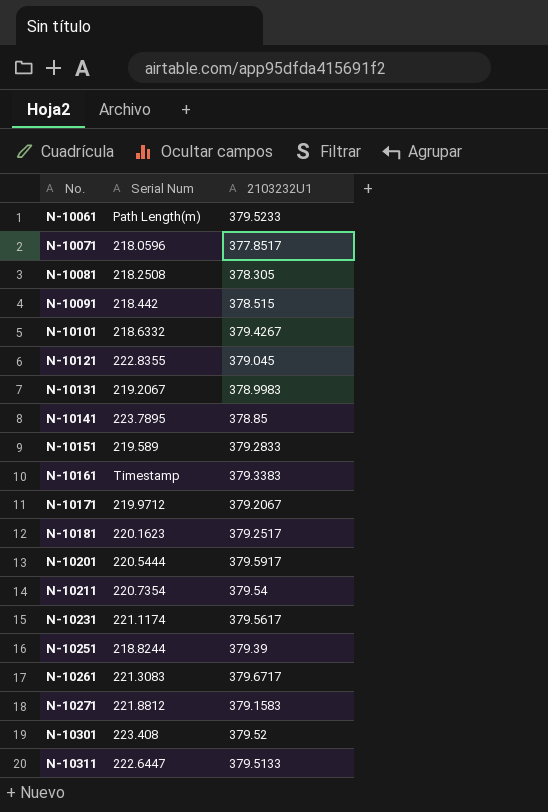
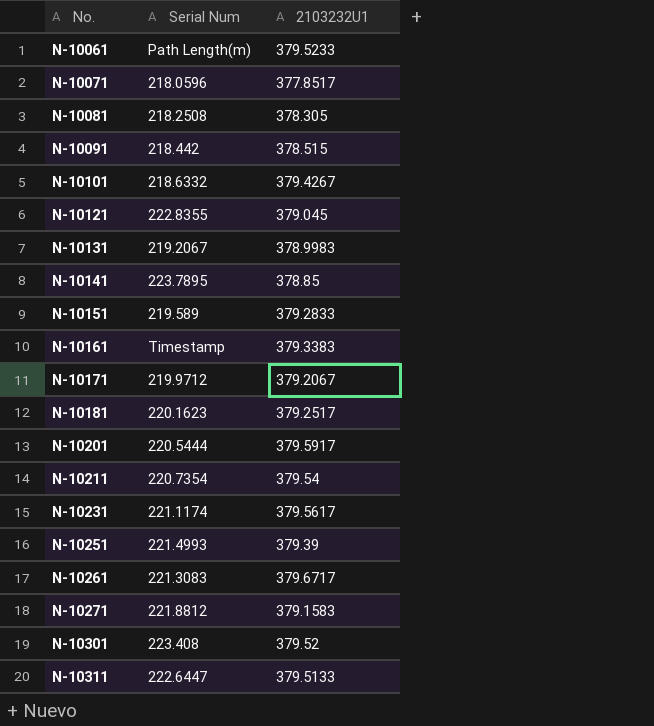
N-10251 | Serial Num: 218.8244 -> 221.4993

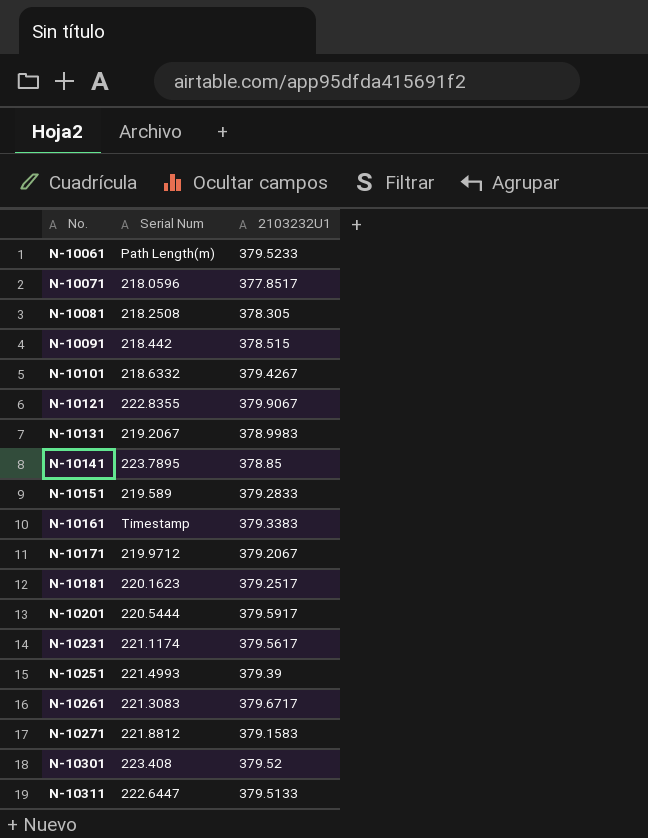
row N-10211: 220.7354 | 379.54 -> none
N-10121 | 2103232U1: 379.045 -> 379.9067

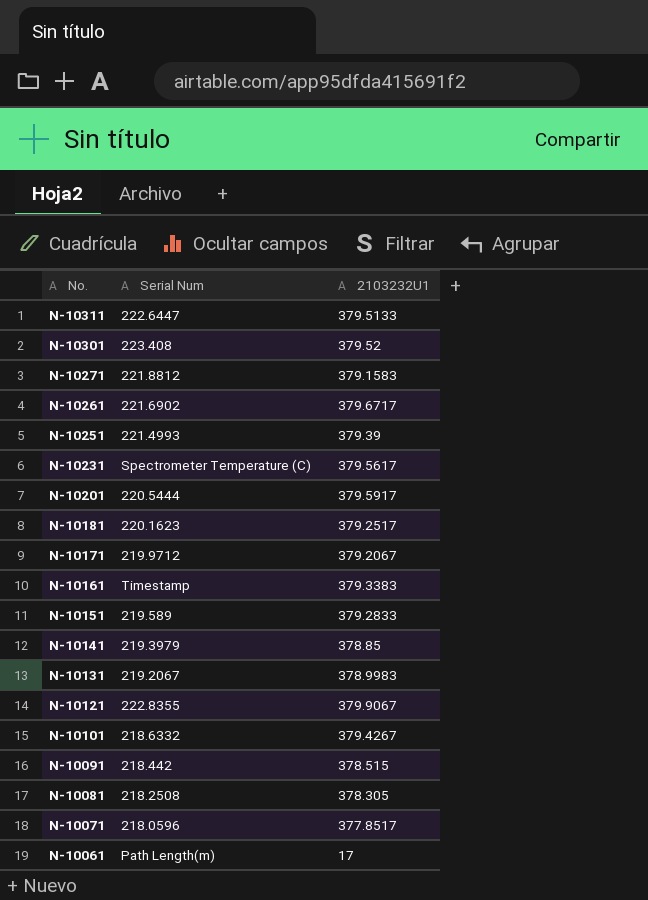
row order: No. ascending -> No. descending
N-10261 | Serial Num: 221.3083 -> 221.6902
N-10231 | Serial Num: 221.1174 -> Spectrometer Temperature (C)
N-10141 | Serial Num: 223.7895 -> 219.3979
N-10061 | 2103232U1: 379.5233 -> 17

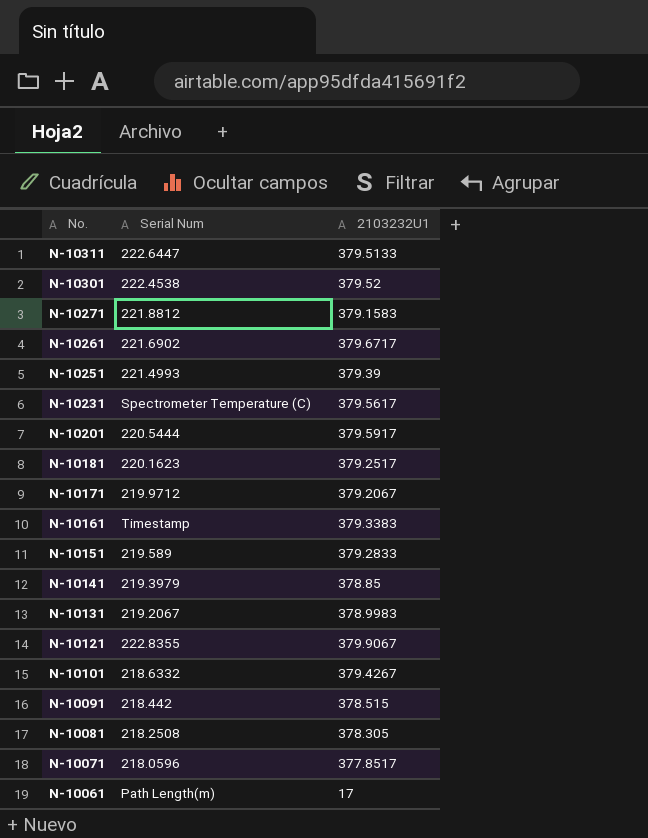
N-10301 | Serial Num: 223.408 -> 222.4538

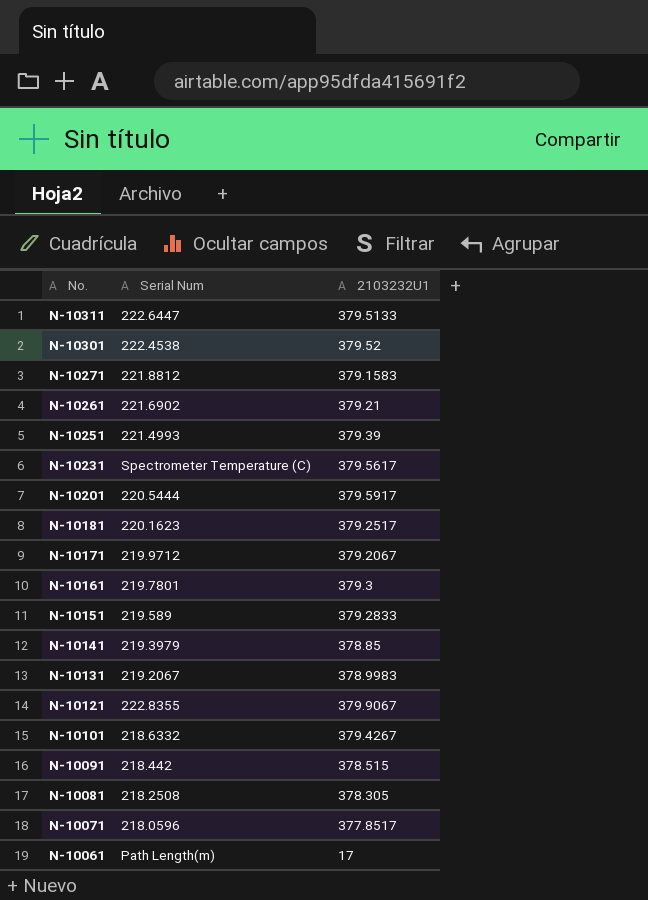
N-10261 | 2103232U1: 379.6717 -> 379.21
N-10161 | Serial Num: Timestamp -> 219.7801
N-10161 | 2103232U1: 379.3383 -> 379.3

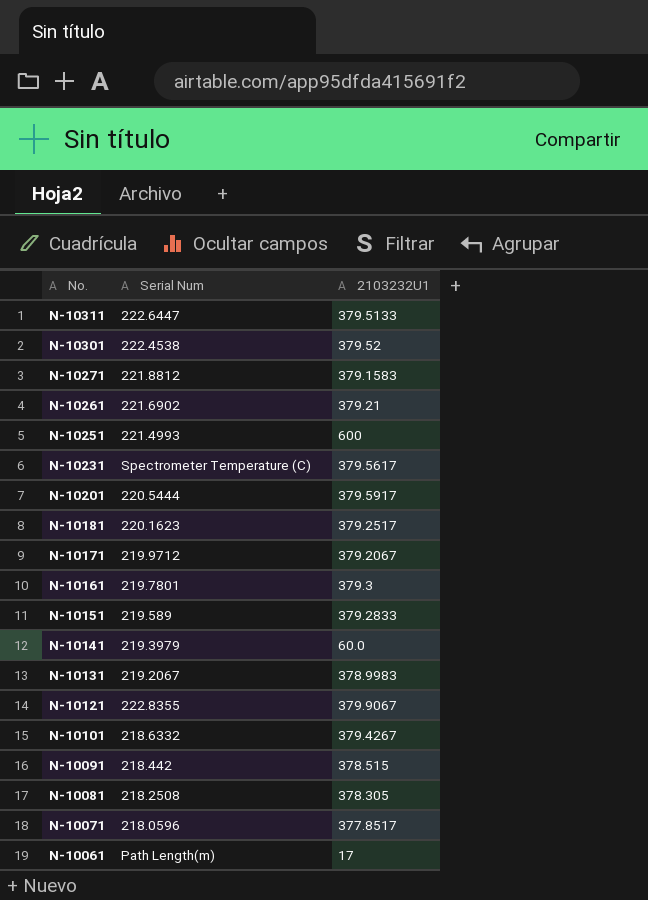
N-10251 | 2103232U1: 379.39 -> 600
N-10141 | 2103232U1: 378.85 -> 60.0

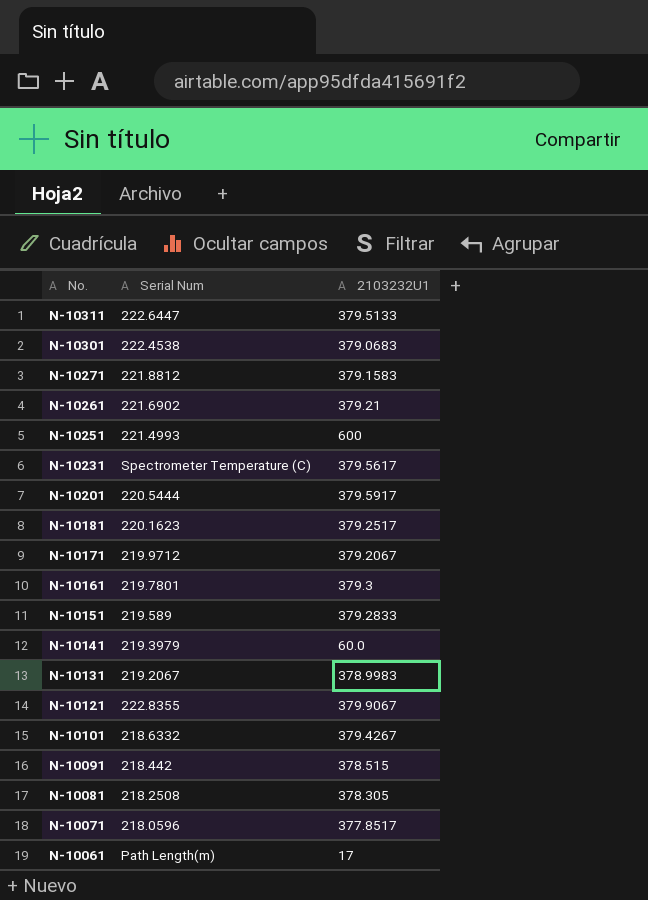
N-10301 | 2103232U1: 379.52 -> 379.0683

